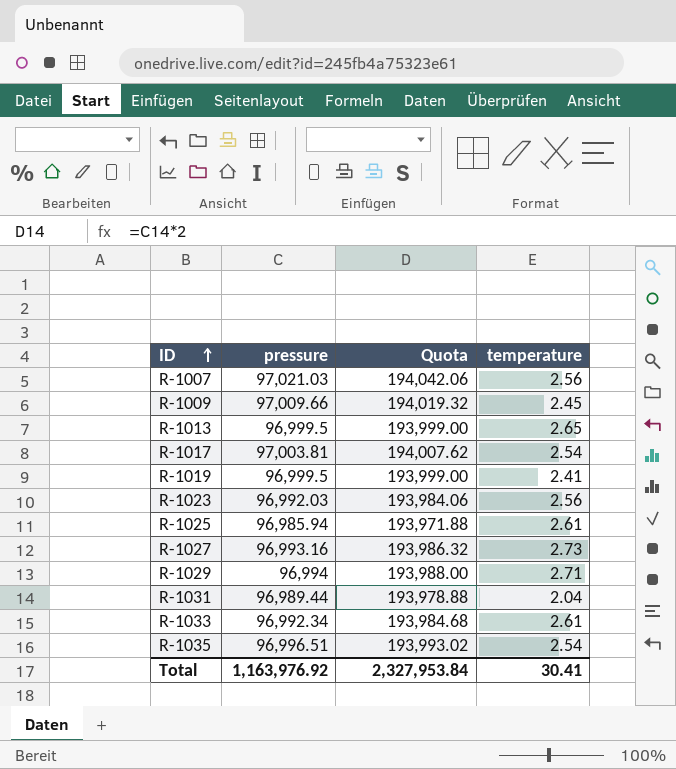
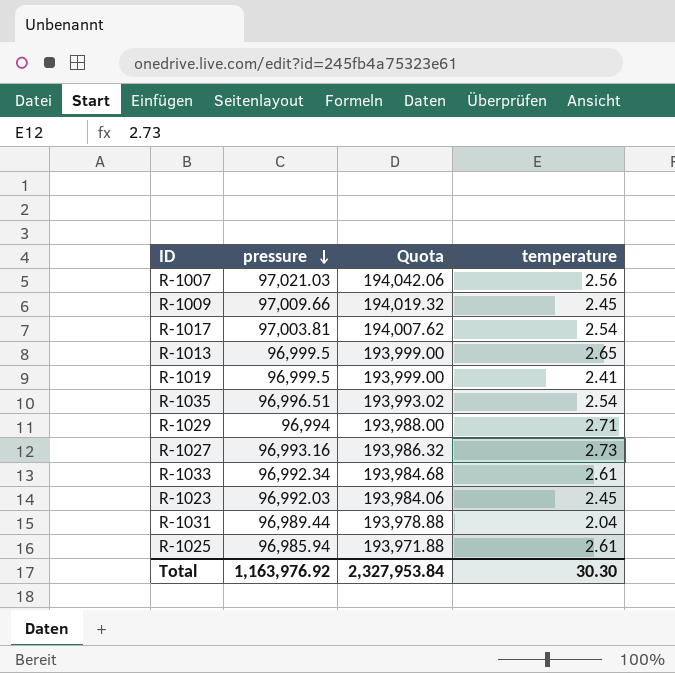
row order: ID ascending -> pressure descending
R-1023 | temperature: 2.56 -> 2.45
Total | temperature: 30.41 -> 30.30

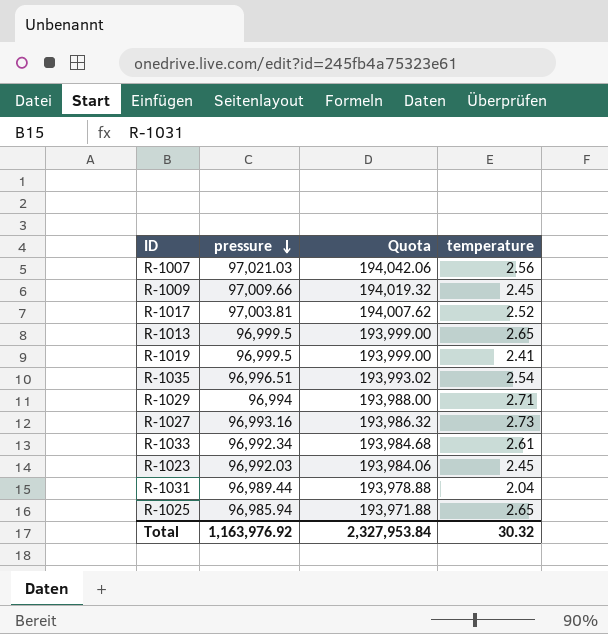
R-1017 | temperature: 2.54 -> 2.52
R-1025 | temperature: 2.61 -> 2.65
Total | temperature: 30.30 -> 30.32

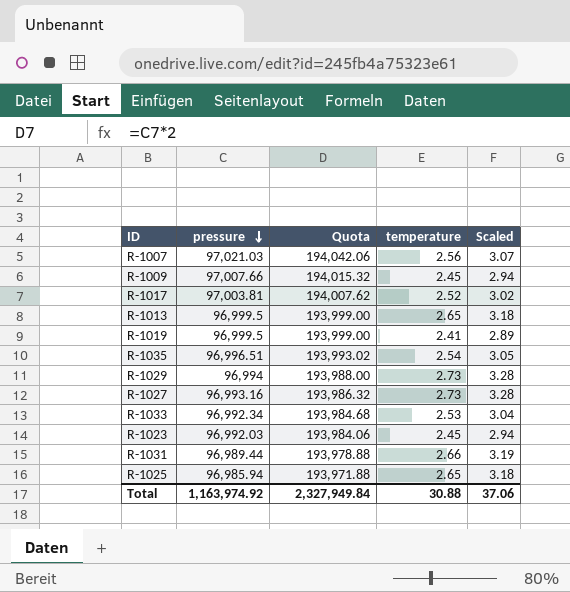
column Scaled | formula: none -> [temperature] * 1.2
R-1009 | pressure: 97,009.66 -> 97,007.66
R-1009 | Quota: 194,019.32 -> 194,015.32
R-1029 | temperature: 2.71 -> 2.73
R-1033 | temperature: 2.61 -> 2.53
R-1031 | temperature: 2.04 -> 2.66
Total | pressure: 1,163,976.92 -> 1,163,974.92
Total | Quota: 2,327,953.84 -> 2,327,949.84
Total | temperature: 30.32 -> 30.88

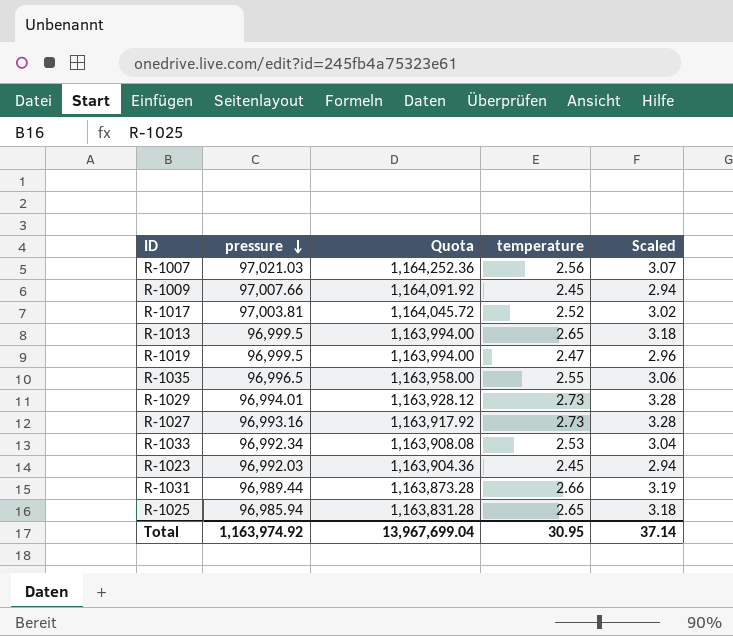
column Quota | formula: [pressure] * 2 -> [pressure] * 12
R-1019 | temperature: 2.41 -> 2.47
R-1019 | Scaled: 2.89 -> 2.96
R-1035 | pressure: 96,996.51 -> 96,996.5
R-1035 | temperature: 2.54 -> 2.55
R-1035 | Scaled: 3.05 -> 3.06
R-1029 | pressure: 96,994 -> 96,994.01
Total | Quota: 2,327,949.84 -> 13,967,699.04
Total | temperature: 30.88 -> 30.95
Total | Scaled: 37.06 -> 37.14

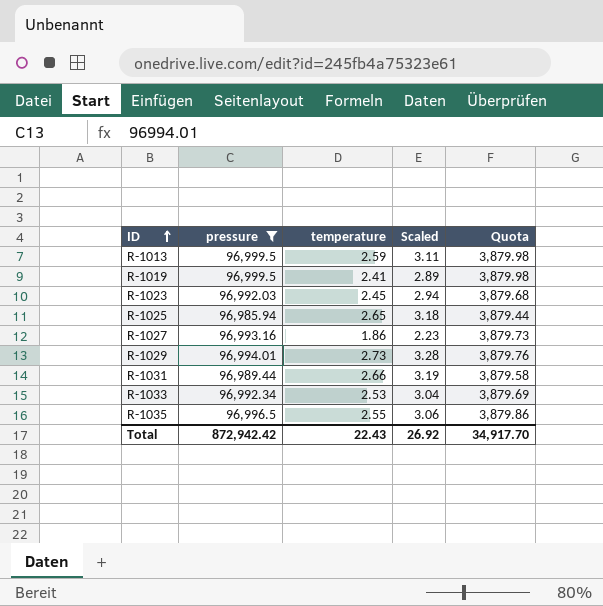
filter: none -> pressure <= 96,999.5
row order: pressure descending -> ID ascending
column Quota | formula: [pressure] * 12 -> [pressure] * 0.04
column Quota | position: 3 -> 5
R-1013 | temperature: 2.65 -> 2.59
R-1013 | Scaled: 3.18 -> 3.11
R-1019 | temperature: 2.47 -> 2.41
R-1019 | Scaled: 2.96 -> 2.89
R-1027 | temperature: 2.73 -> 1.86
R-1027 | Scaled: 3.28 -> 2.23
Total | pressure: 1,163,974.92 -> 872,942.42
Total | temperature: 30.95 -> 22.43
Total | Scaled: 37.14 -> 26.92
Total | Quota: 13,967,699.04 -> 34,917.70

